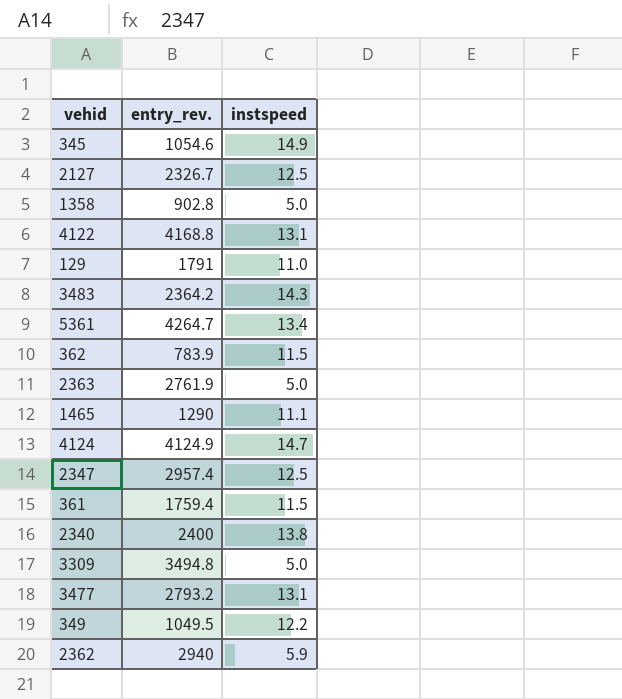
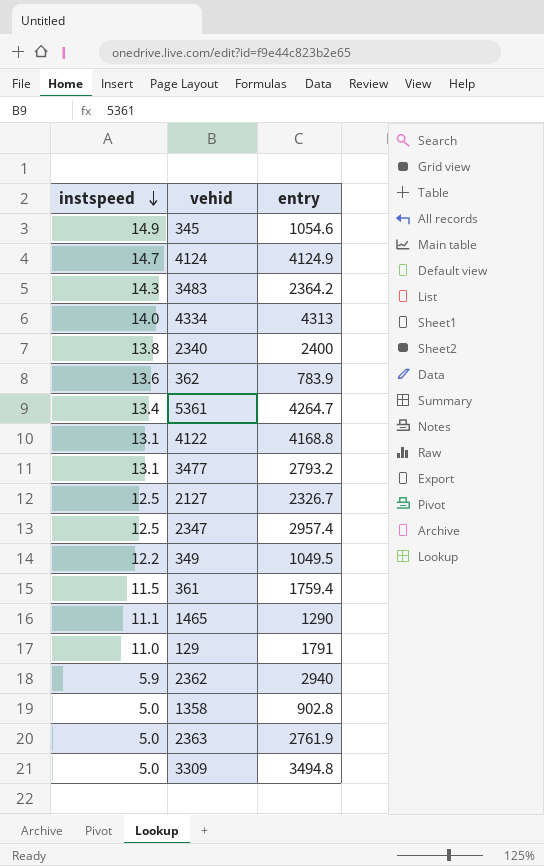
row order: none -> instspeed descending
column instspeed | position: 3 -> 1
column name: entry_rev. -> entry
row 4334: none -> 14.0 | 4313
362 | instspeed: 11.5 -> 13.6

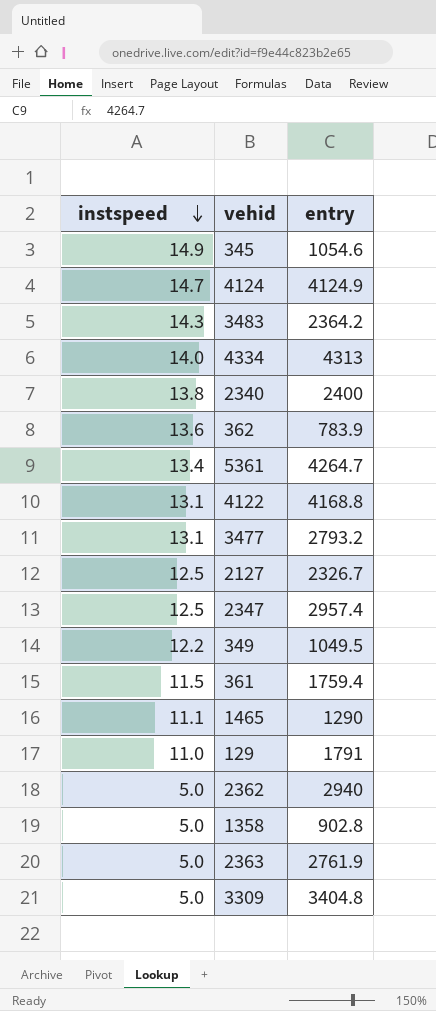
2362 | instspeed: 5.9 -> 5.0
3309 | entry: 3494.8 -> 3404.8

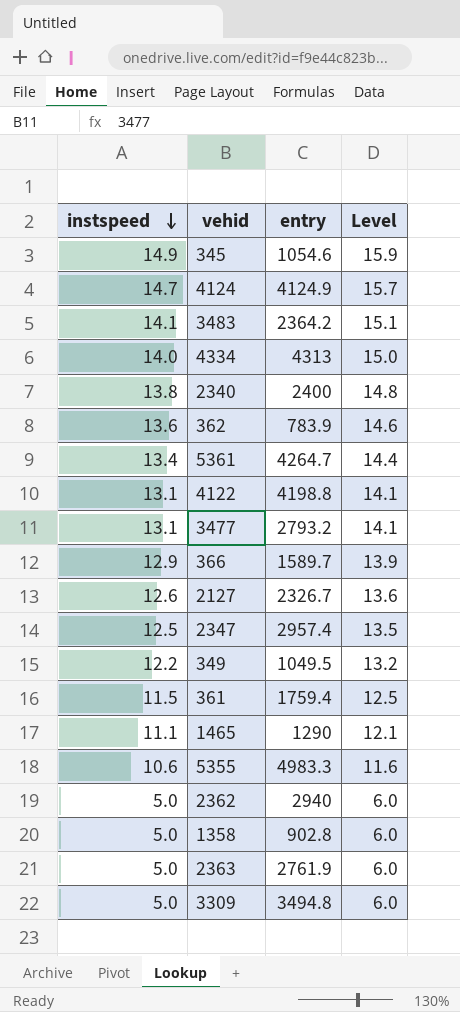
column Level | formula: none -> [instspeed] + 1
row 129: 11.0 | 1791 -> none
3483 | instspeed: 14.3 -> 14.1
4122 | entry: 4168.8 -> 4198.8
row 366: none -> 12.9 | 1589.7 | 13.9
2127 | instspeed: 12.5 -> 12.6
row 5355: none -> 10.6 | 4983.3 | 11.6
3309 | entry: 3404.8 -> 3494.8

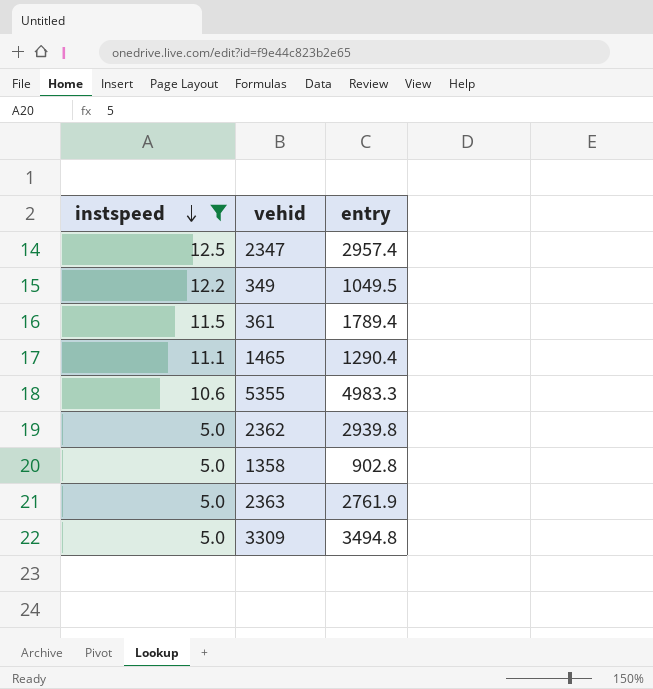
filter: none -> instspeed <= 12.5
column Level | formula: [instspeed] + 1 -> none
361 | entry: 1759.4 -> 1789.4
1465 | entry: 1290 -> 1290.4
2362 | entry: 2940 -> 2939.8

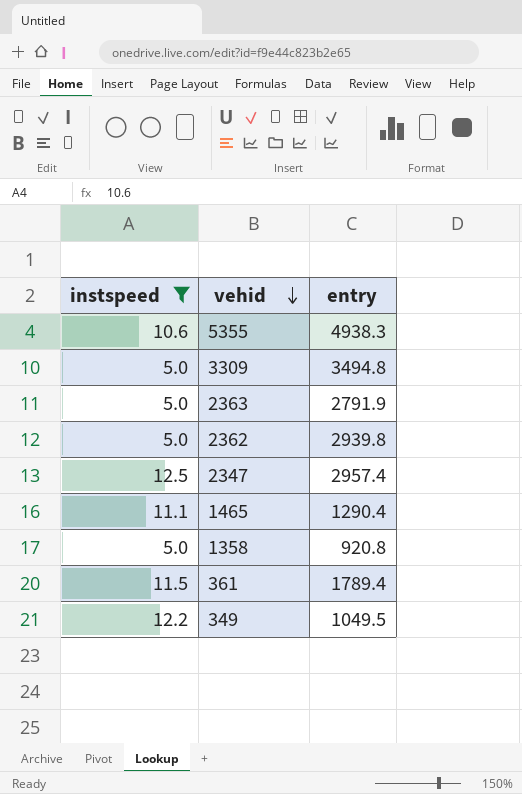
row order: instspeed descending -> vehid descending
5355 | entry: 4983.3 -> 4938.3
2363 | entry: 2761.9 -> 2791.9
1358 | entry: 902.8 -> 920.8

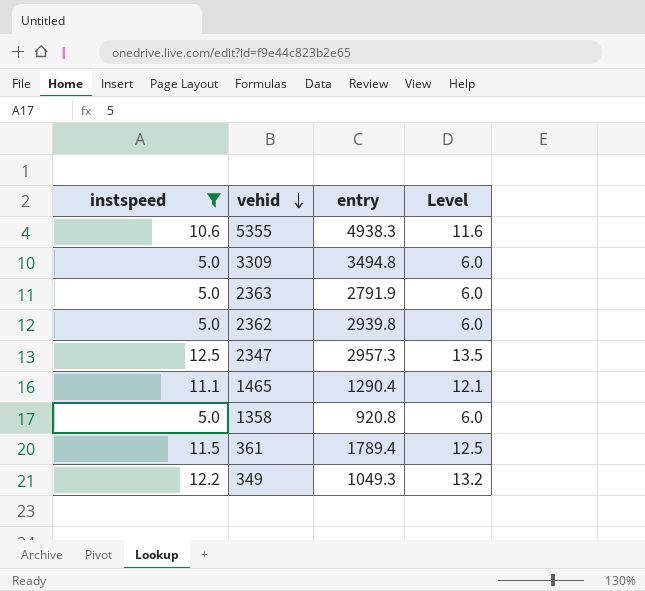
column Level | formula: none -> [instspeed] + 1
2347 | entry: 2957.4 -> 2957.3
349 | entry: 1049.5 -> 1049.3

